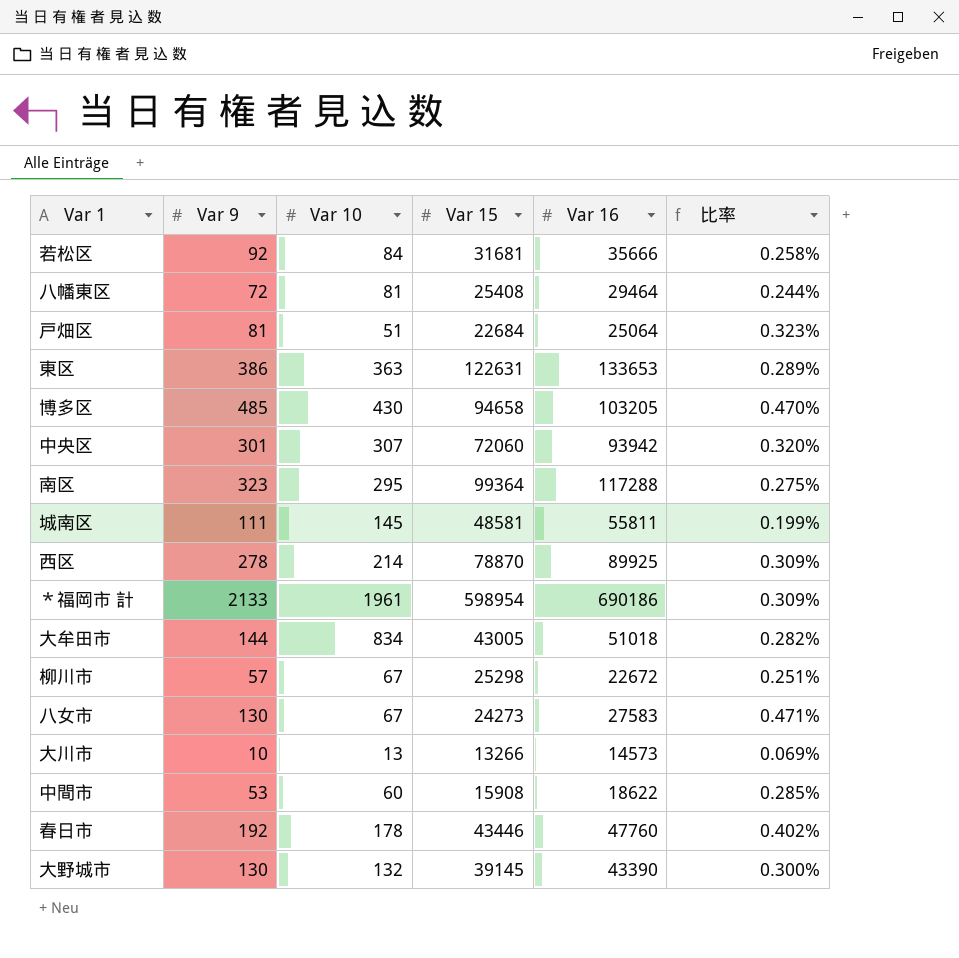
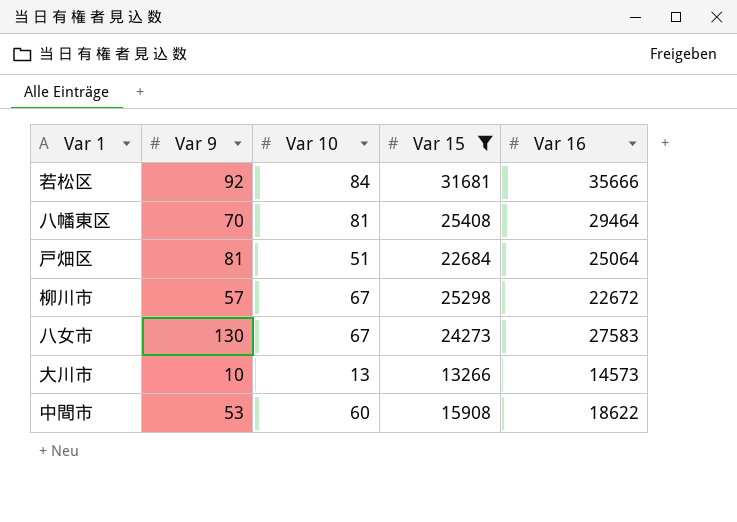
filter: none -> Var 15 <= 31681
column 比率 | formula: [Var 9] / [Var 16] -> none
八幡東区 | Var 9: 72 -> 70

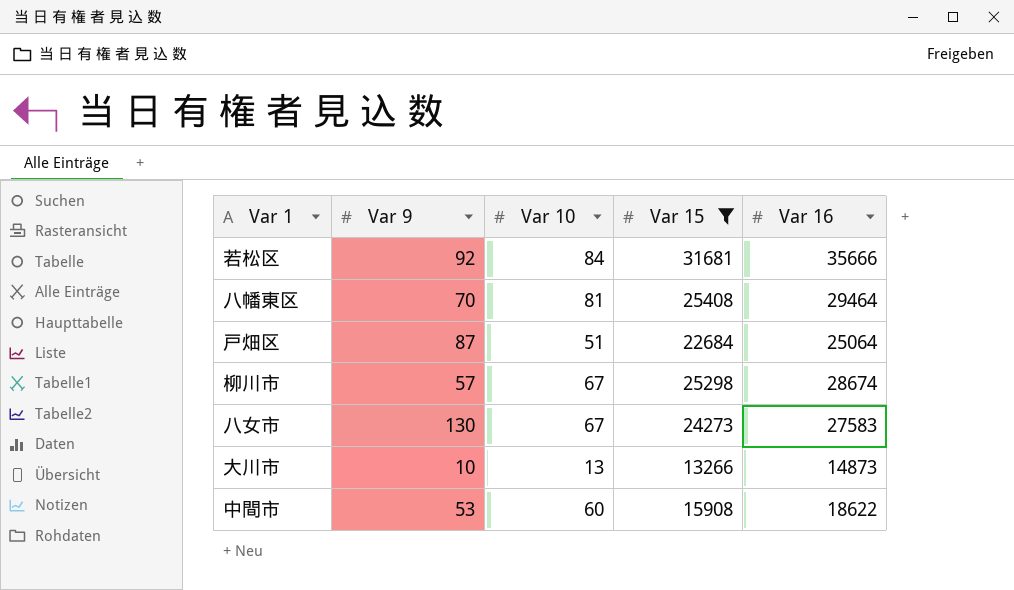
戸畑区 | Var 9: 81 -> 87
柳川市 | Var 16: 22672 -> 28674
大川市 | Var 16: 14573 -> 14873

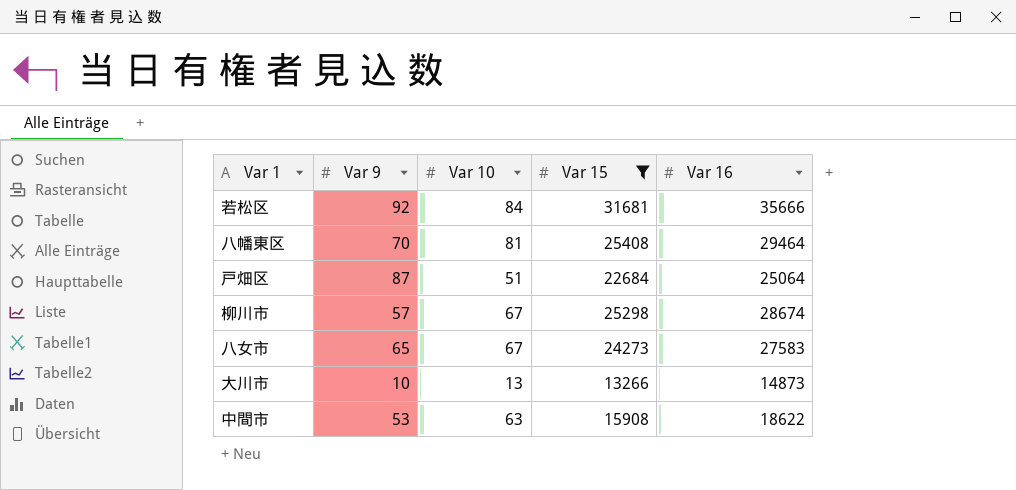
八女市 | Var 9: 130 -> 65
中間市 | Var 10: 60 -> 63

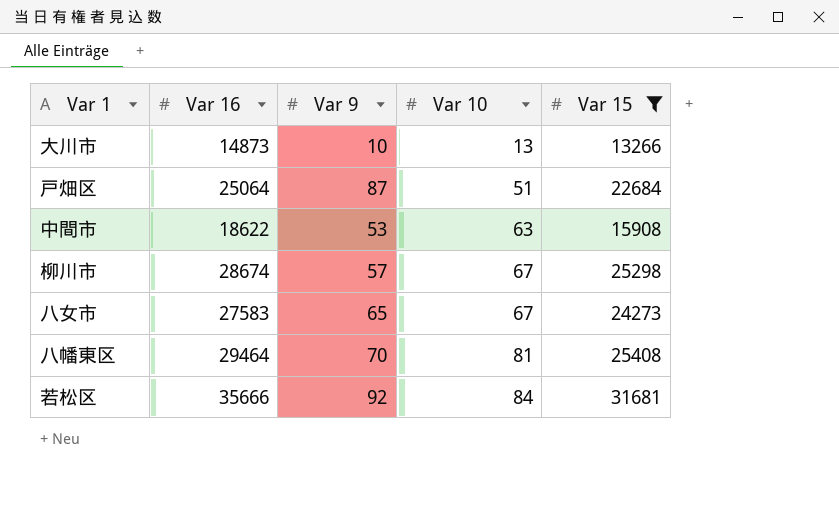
row order: none -> Var 10 ascending
column Var 16 | position: 5 -> 2

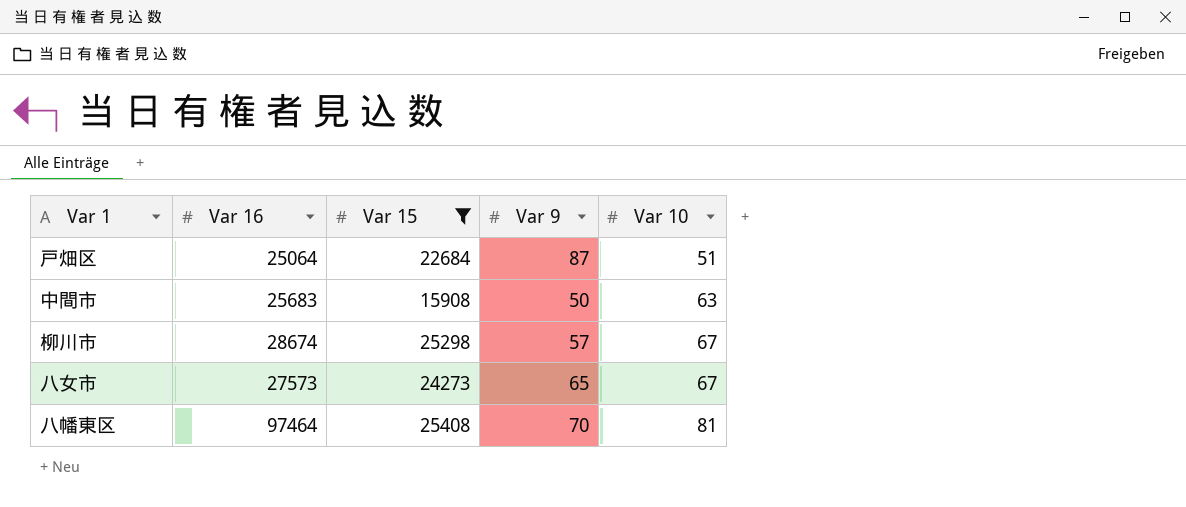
column Var 15 | position: 5 -> 3
row 大川市: 14873 | 10 | 13 | 13266 -> none
row 若松区: 35666 | 92 | 84 | 31681 -> none
中間市 | Var 16: 18622 -> 25683
中間市 | Var 9: 53 -> 50
八女市 | Var 16: 27583 -> 27573
八幡東区 | Var 16: 29464 -> 97464

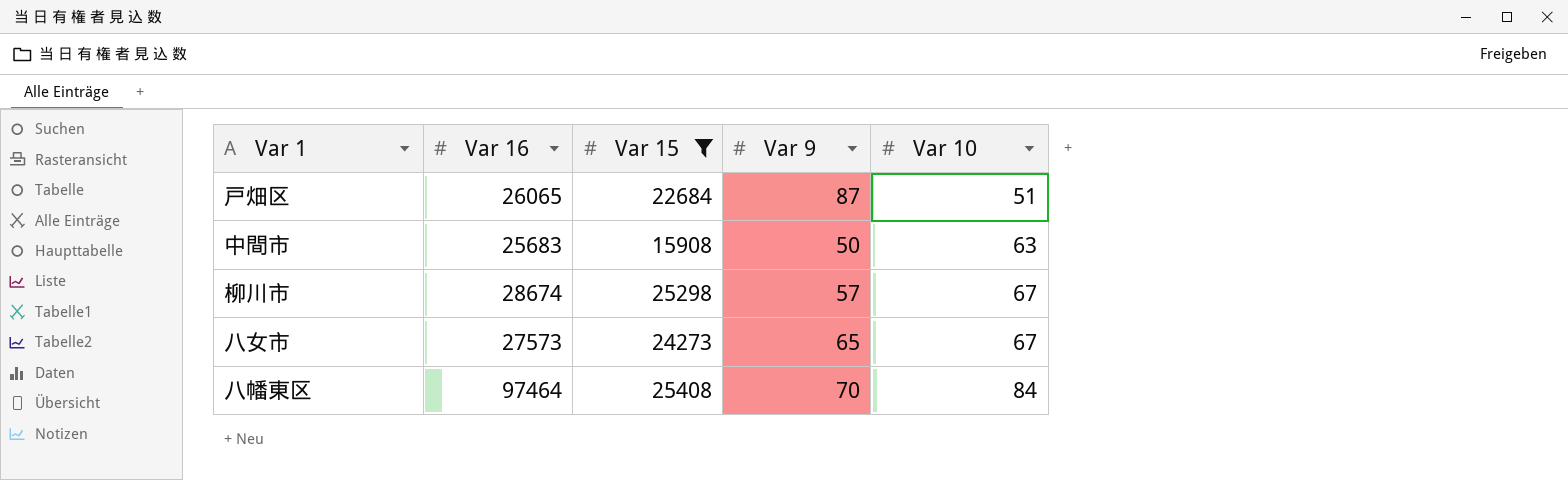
戸畑区 | Var 16: 25064 -> 26065
八幡東区 | Var 10: 81 -> 84

